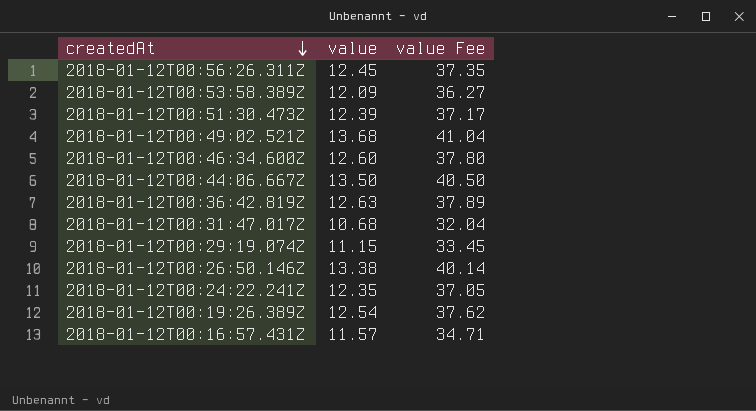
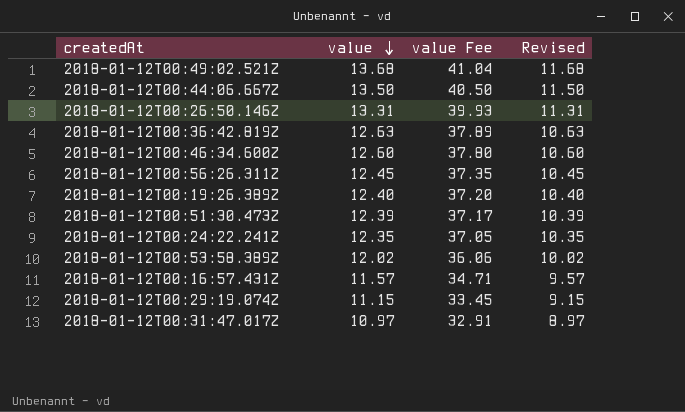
row order: createdAt descending -> value descending
column Revised | formula: none -> [value] - 2
2018-01-12T00:26:50.146Z | value: 13.38 -> 13.31
2018-01-12T00:26:50.146Z | value Fee: 40.14 -> 39.93
2018-01-12T00:19:26.389Z | value: 12.54 -> 12.40
2018-01-12T00:19:26.389Z | value Fee: 37.62 -> 37.20
2018-01-12T00:53:58.389Z | value: 12.09 -> 12.02
2018-01-12T00:53:58.389Z | value Fee: 36.27 -> 36.06
2018-01-12T00:31:47.017Z | value: 10.68 -> 10.97
2018-01-12T00:31:47.017Z | value Fee: 32.04 -> 32.91

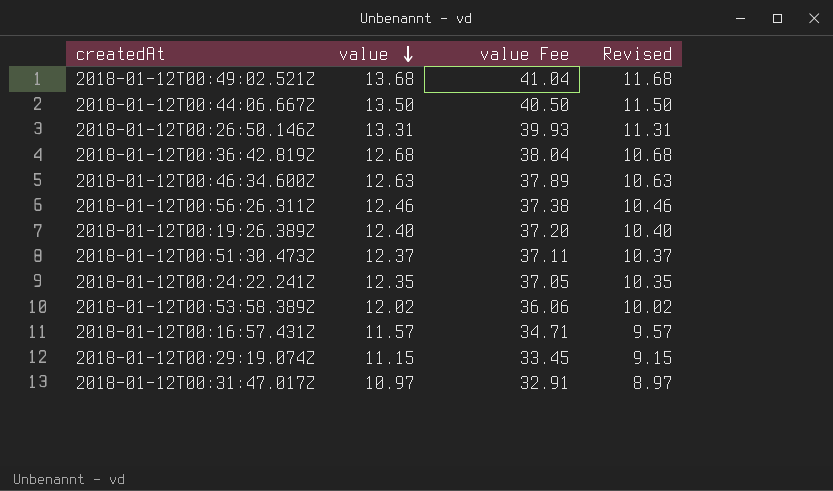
2018-01-12T00:36:42.819Z | value: 12.63 -> 12.68
2018-01-12T00:36:42.819Z | value Fee: 37.89 -> 38.04
2018-01-12T00:36:42.819Z | Revised: 10.63 -> 10.68
2018-01-12T00:46:34.600Z | value: 12.60 -> 12.63
2018-01-12T00:46:34.600Z | value Fee: 37.80 -> 37.89
2018-01-12T00:46:34.600Z | Revised: 10.60 -> 10.63
2018-01-12T00:56:26.311Z | value: 12.45 -> 12.46
2018-01-12T00:56:26.311Z | value Fee: 37.35 -> 37.38
2018-01-12T00:56:26.311Z | Revised: 10.45 -> 10.46
2018-01-12T00:51:30.473Z | value: 12.39 -> 12.37
2018-01-12T00:51:30.473Z | value Fee: 37.17 -> 37.11
2018-01-12T00:51:30.473Z | Revised: 10.39 -> 10.37

